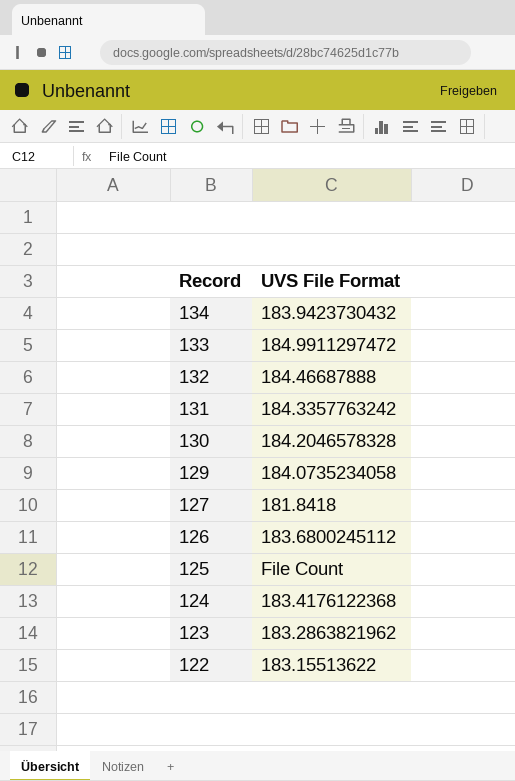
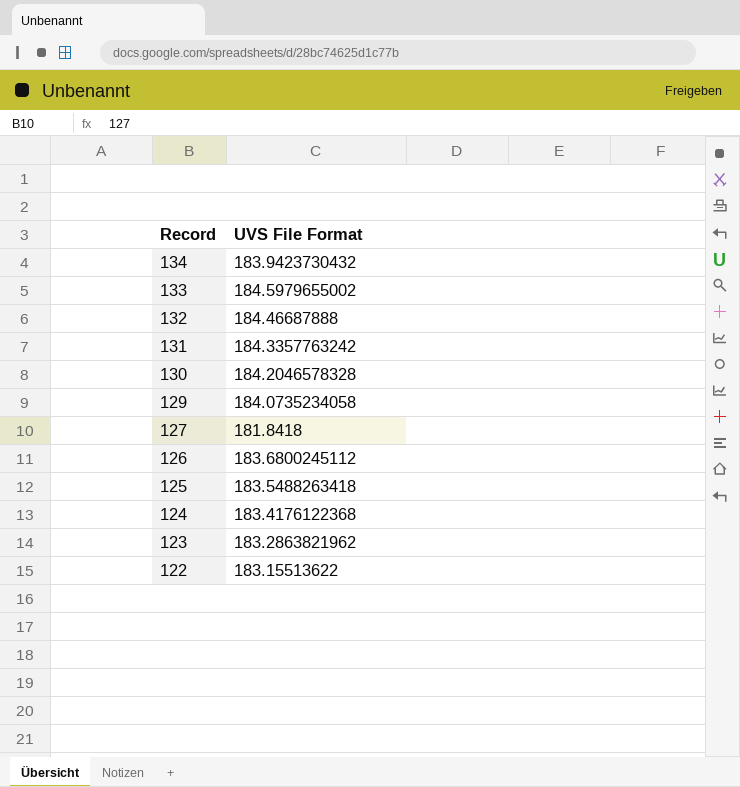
133 | UVS File Format: 184.9911297472 -> 184.5979655002
125 | UVS File Format: File Count -> 183.5488263418

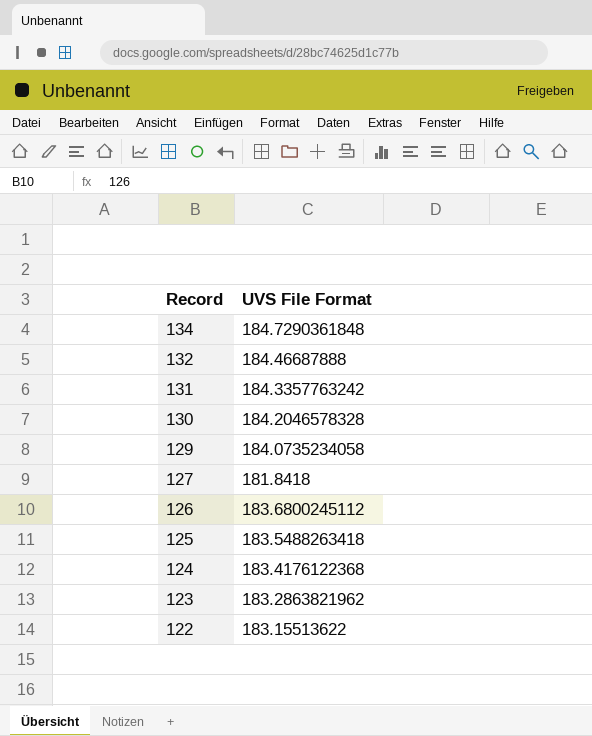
row 133: 184.5979655002 -> none
134 | UVS File Format: 183.9423730432 -> 184.7290361848

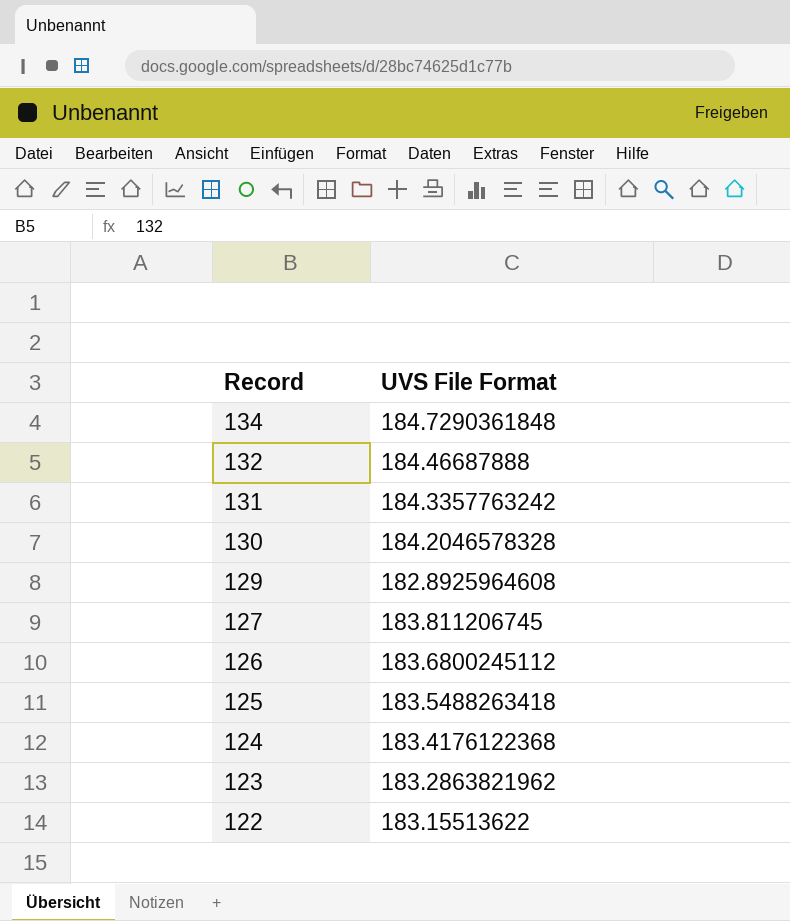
129 | UVS File Format: 184.0735234058 -> 182.8925964608
127 | UVS File Format: 181.8418 -> 183.811206745

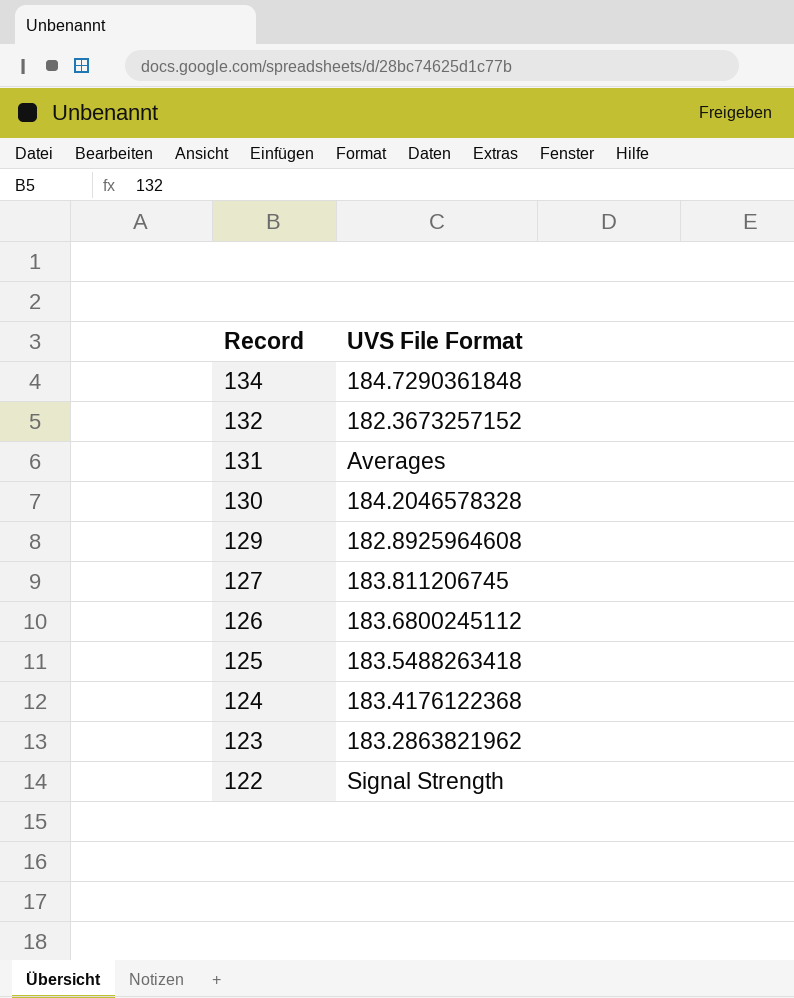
132 | UVS File Format: 184.46687888 -> 182.3673257152
131 | UVS File Format: 184.3357763242 -> Averages
122 | UVS File Format: 183.15513622 -> Signal Strength

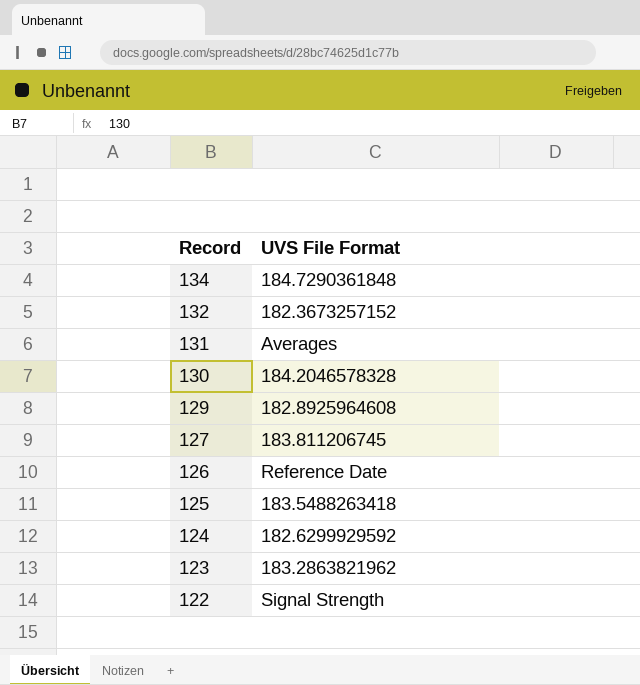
126 | UVS File Format: 183.6800245112 -> Reference Date
124 | UVS File Format: 183.4176122368 -> 182.6299929592

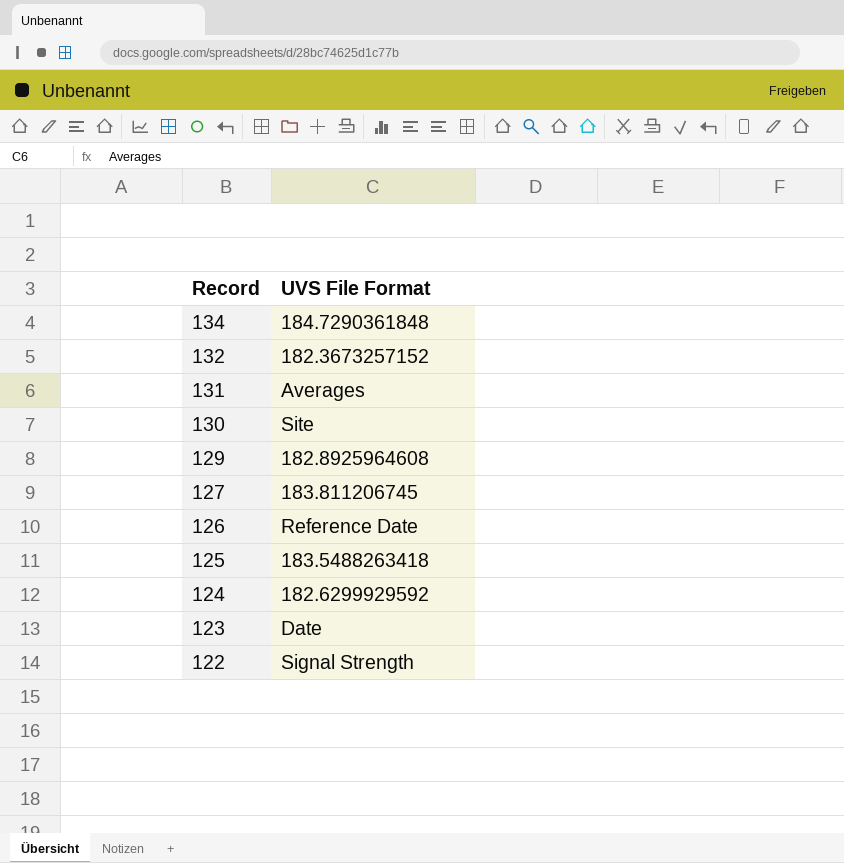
130 | UVS File Format: 184.2046578328 -> Site
123 | UVS File Format: 183.2863821962 -> Date

